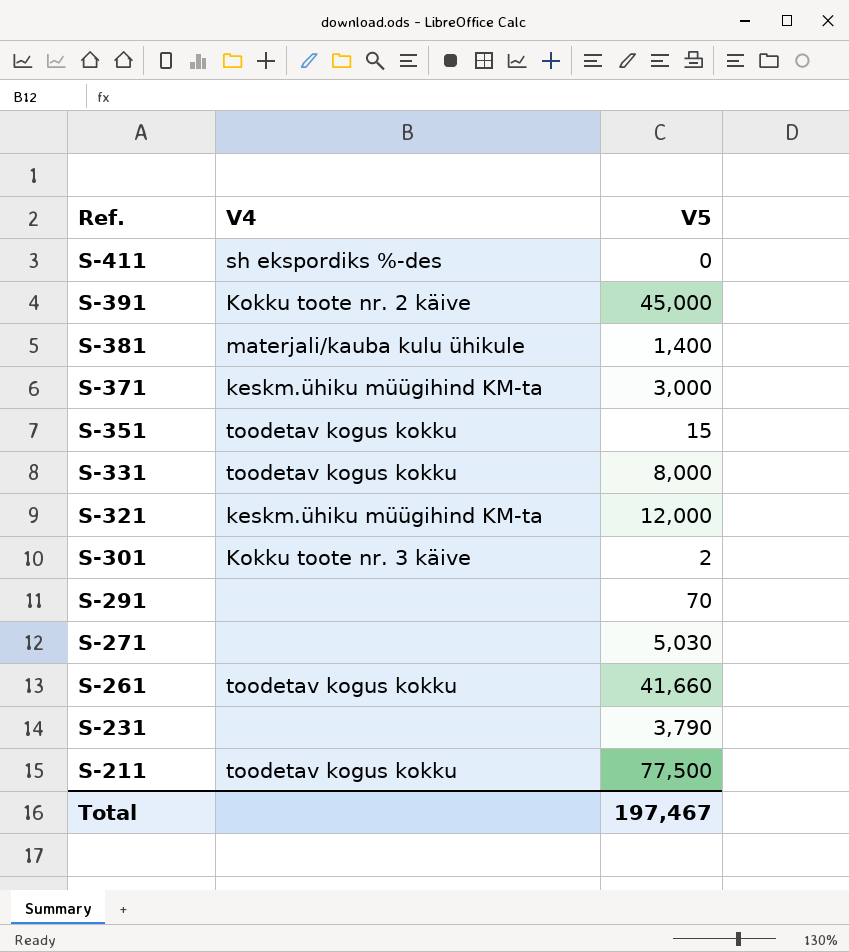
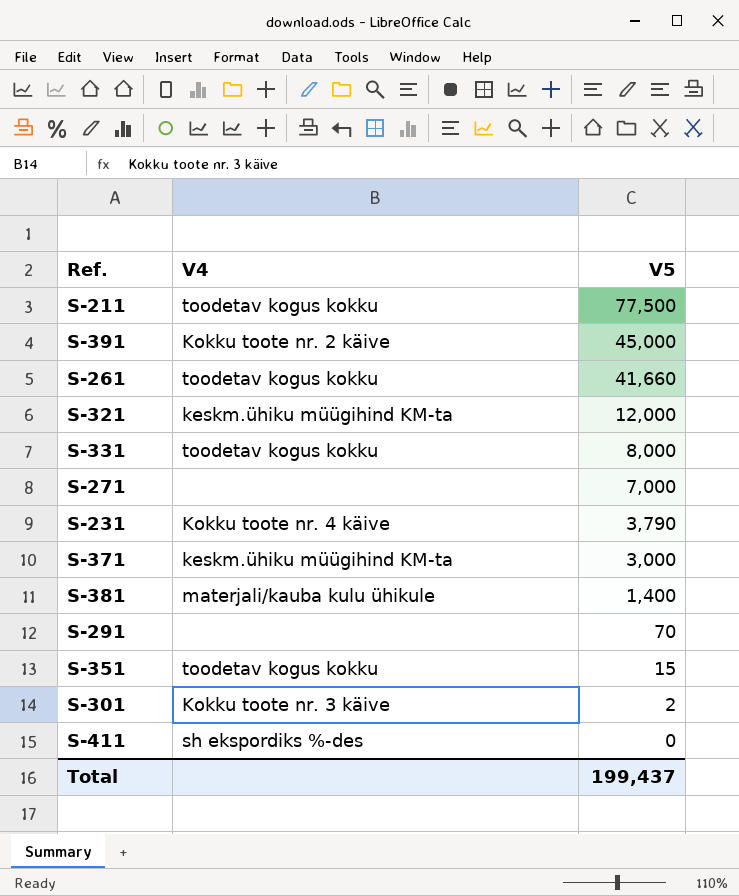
row order: Ref. descending -> V5 descending
S-271 | V5: 5,030 -> 7,000
S-231 | V4: none -> Kokku toote nr. 4 käive
Total | V5: 197,467 -> 199,437

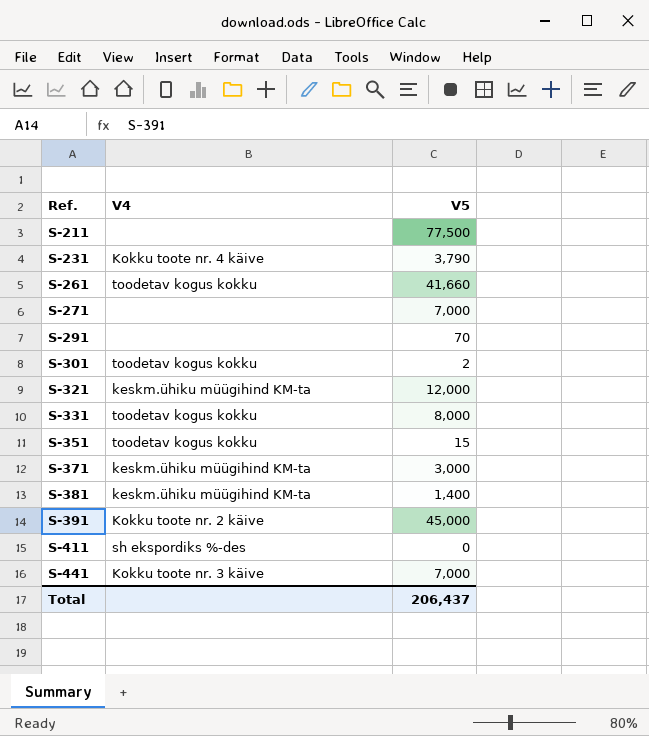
row order: V5 descending -> Ref. ascending
S-211 | V4: toodetav kogus kokku -> none
S-301 | V4: Kokku toote nr. 3 käive -> toodetav kogus kokku
S-381 | V4: materjali/kauba kulu ühikule -> keskm.ühiku müügihind KM-ta
row S-441: none -> Kokku toote nr. 3 käive | 7,000
Total | V5: 199,437 -> 206,437

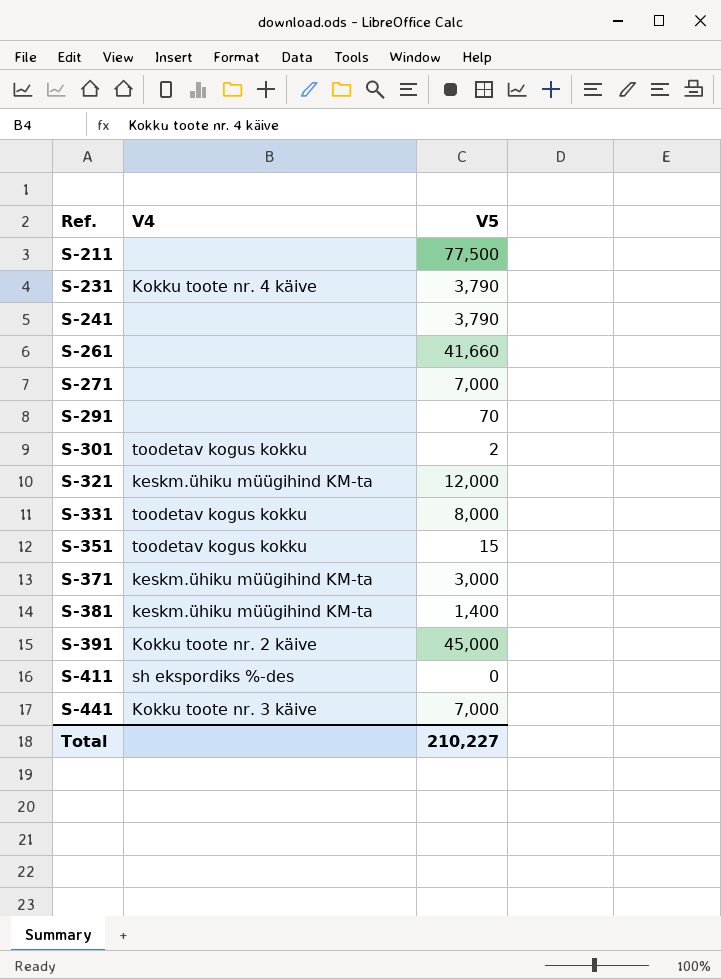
row S-241: none -> none | 3,790
S-261 | V4: toodetav kogus kokku -> none
Total | V5: 206,437 -> 210,227

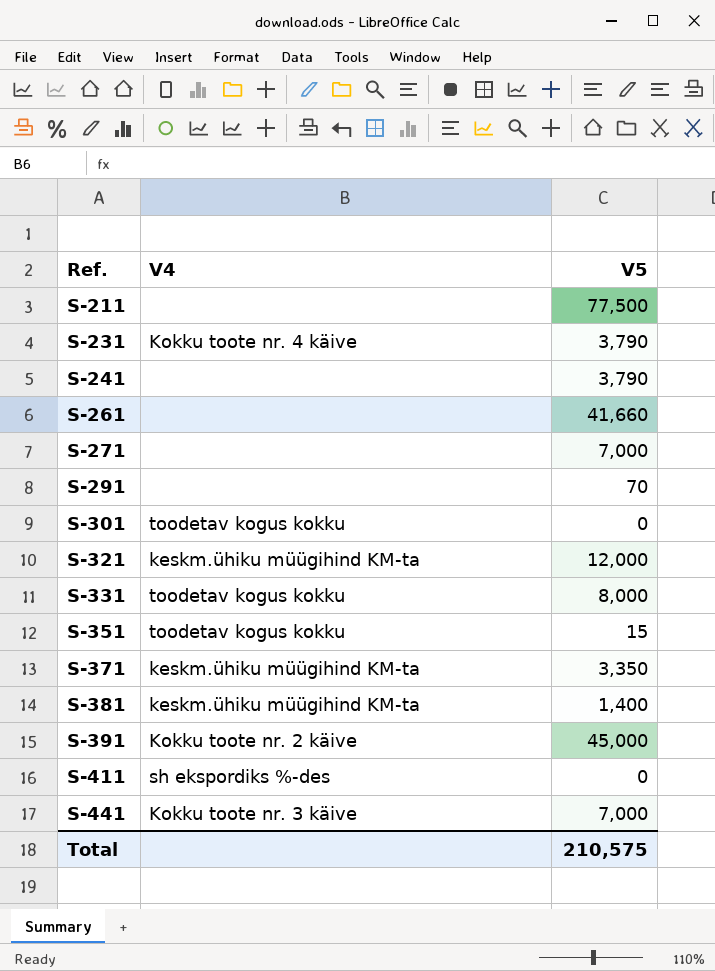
S-301 | V5: 2 -> 0
S-371 | V5: 3,000 -> 3,350
Total | V5: 210,227 -> 210,575

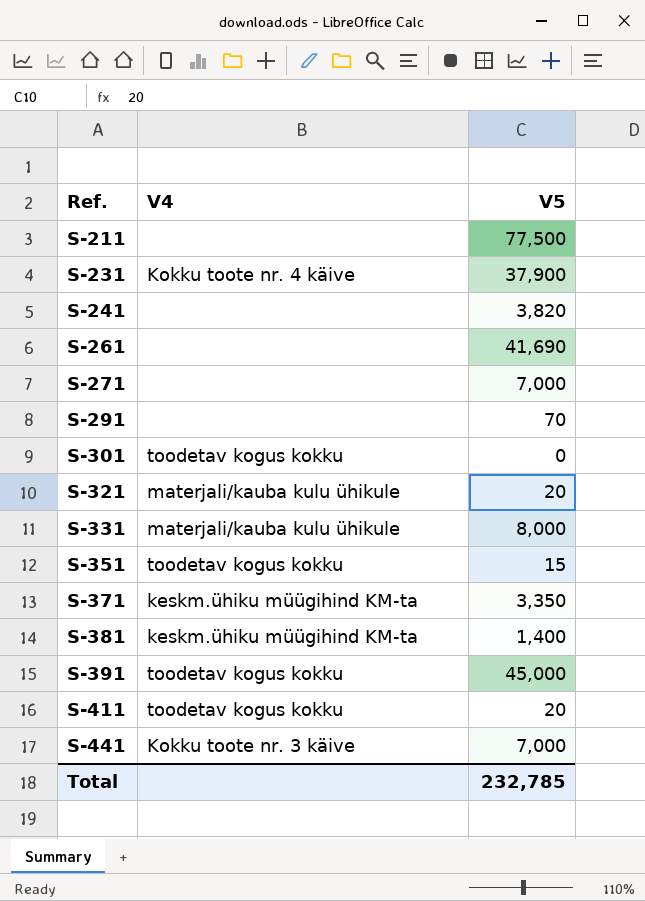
S-231 | V5: 3,790 -> 37,900
S-241 | V5: 3,790 -> 3,820
S-261 | V5: 41,660 -> 41,690
S-321 | V4: keskm.ühiku müügihind KM-ta -> materjali/kauba kulu ühikule
S-321 | V5: 12,000 -> 20
S-331 | V4: toodetav kogus kokku -> materjali/kauba kulu ühikule
S-391 | V4: Kokku toote nr. 2 käive -> toodetav kogus kokku
S-411 | V4: sh ekspordiks %-des -> toodetav kogus kokku
S-411 | V5: 0 -> 20
Total | V5: 210,575 -> 232,785

